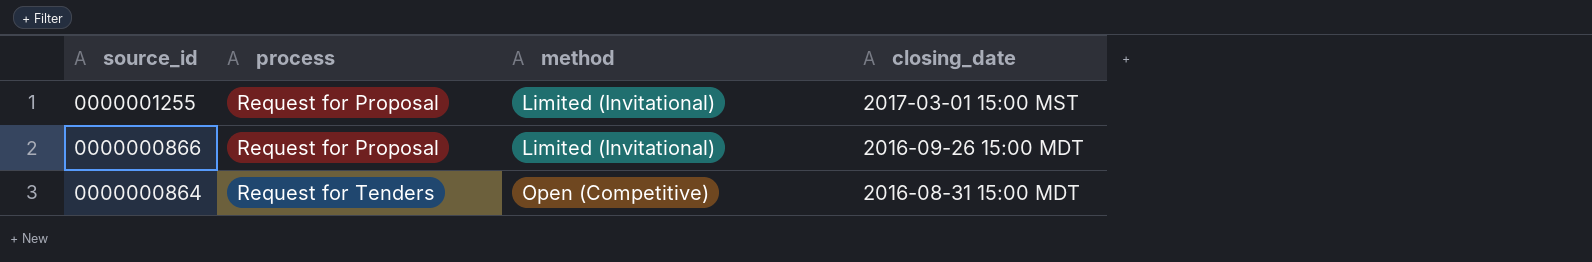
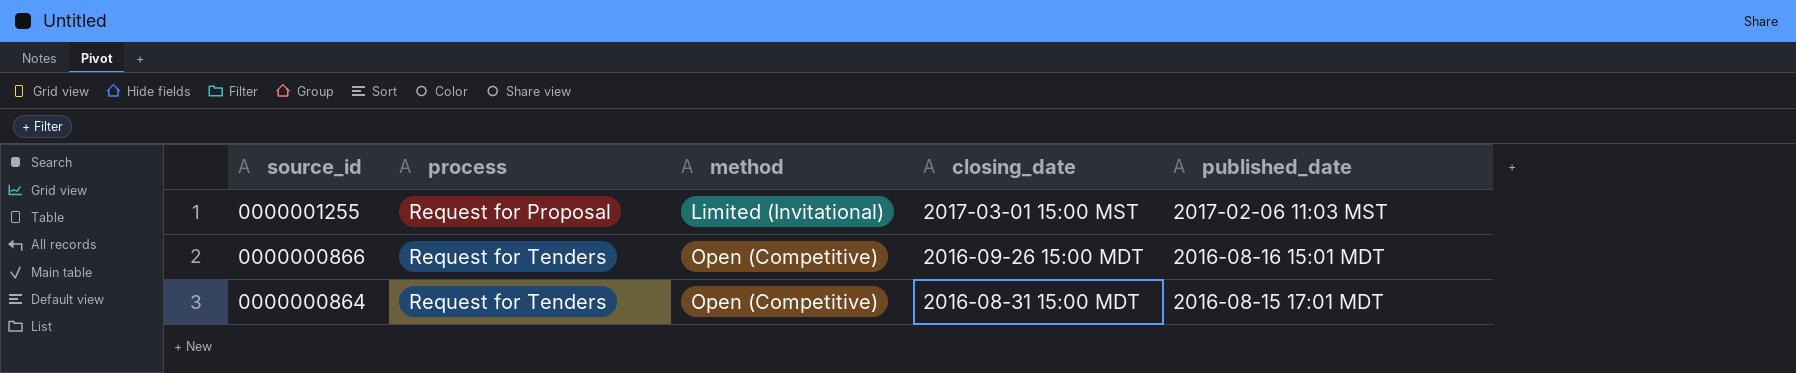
column published_date | position: none -> 5
0000000866 | process: Request for Proposal -> Request for Tenders
0000000866 | method: Limited (Invitational) -> Open (Competitive)

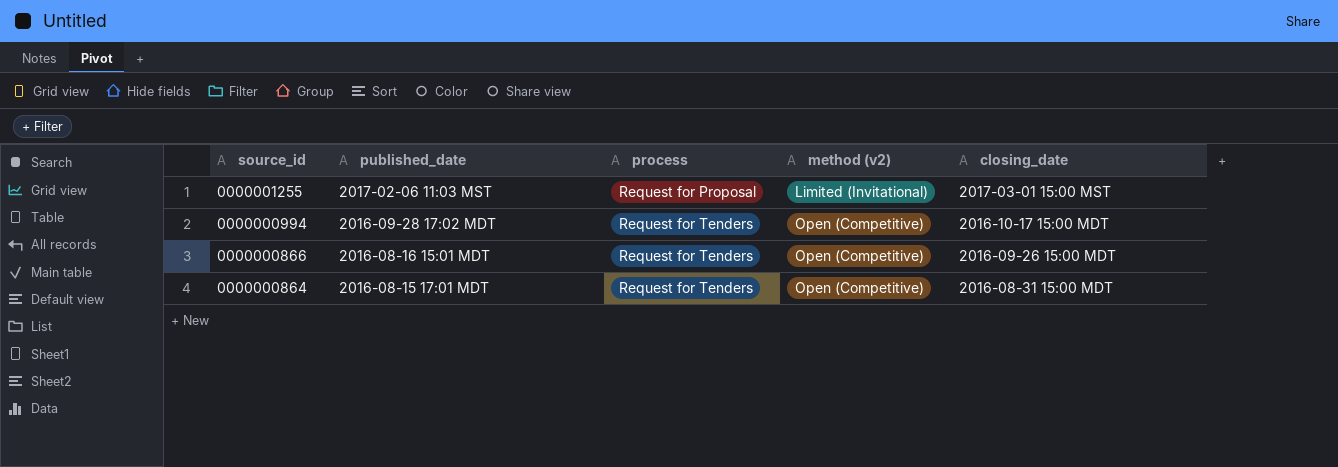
column published_date | position: 5 -> 2
column name: method -> method (v2)
row 0000000994: none -> 2016-09-28 17:02 MDT | Request for Tenders | Open (Competitive) | 2016-10-17 15:00 MDT

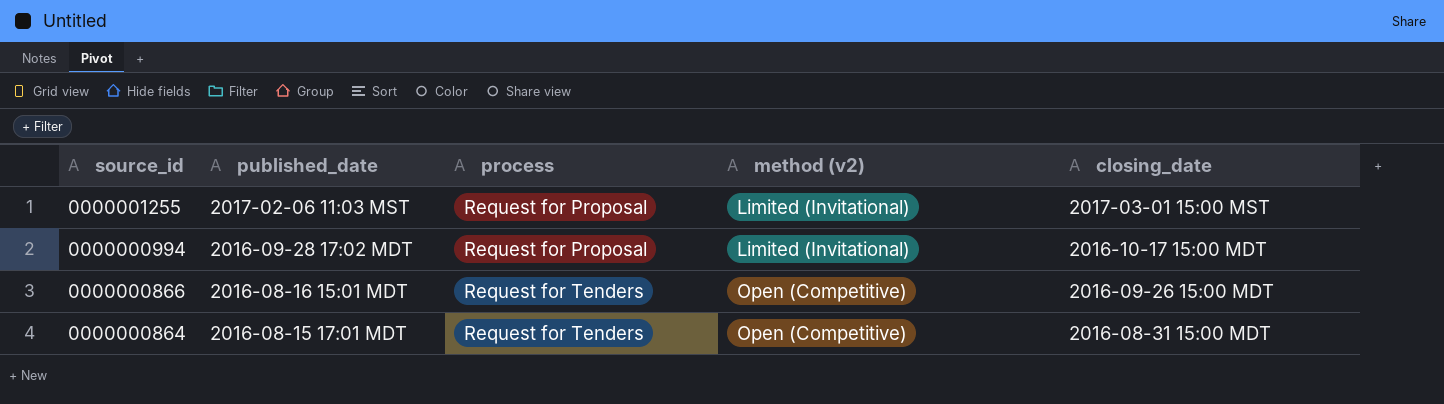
0000000994 | process: Request for Tenders -> Request for Proposal
0000000994 | method (v2): Open (Competitive) -> Limited (Invitational)

